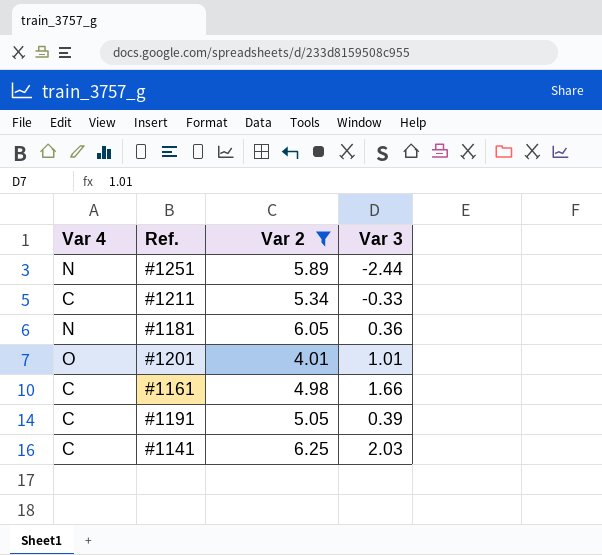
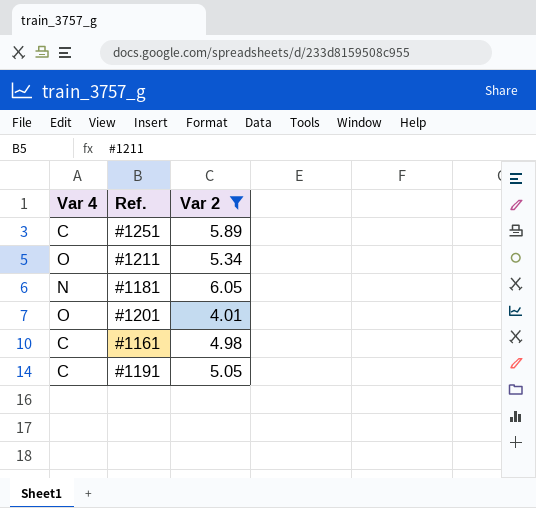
column Var 3 | position: 4 -> none
row #1141: C | 6.25 | 2.03 -> none
#1251 | Var 4: N -> C
#1211 | Var 4: C -> O

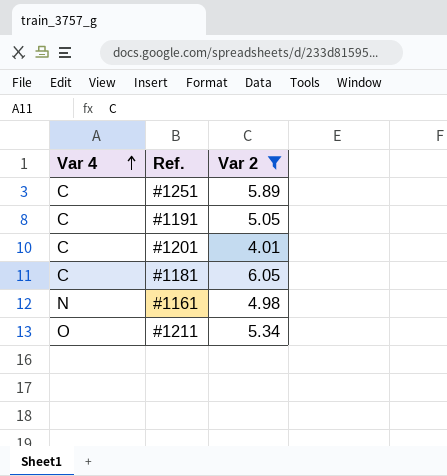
row order: none -> Var 4 ascending
#1201 | Var 4: O -> C
#1181 | Var 4: N -> C
#1161 | Var 4: C -> N

